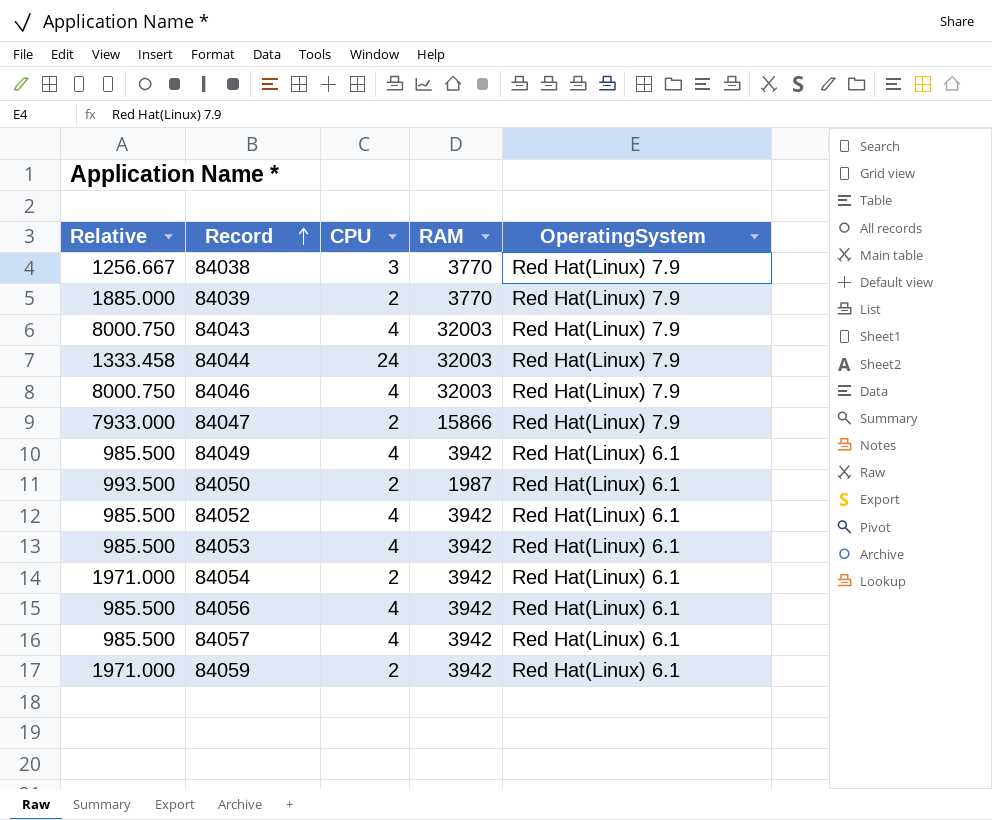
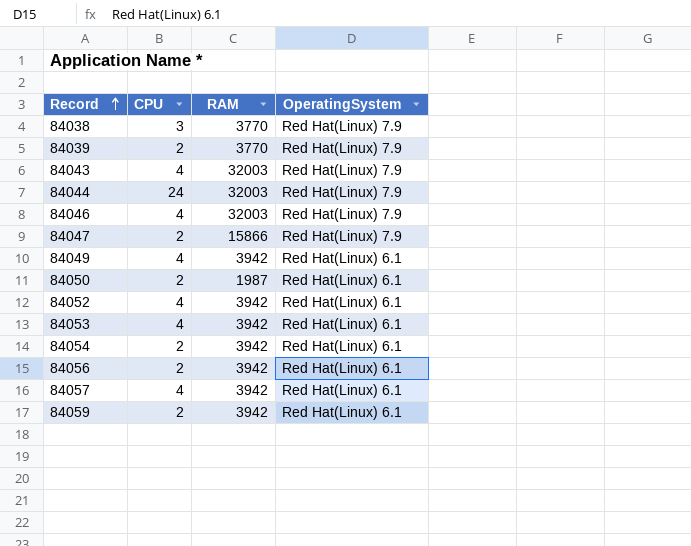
column Relative | formula: [RAM] / [CPU] -> none
84056 | CPU: 4 -> 2

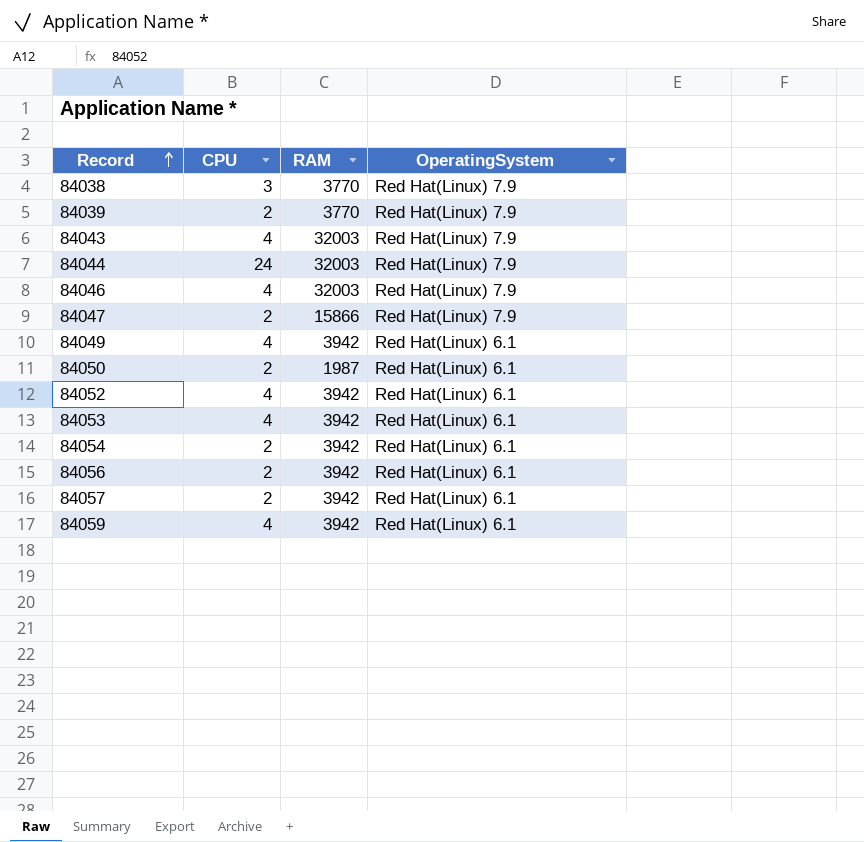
84057 | CPU: 4 -> 2
84059 | CPU: 2 -> 4

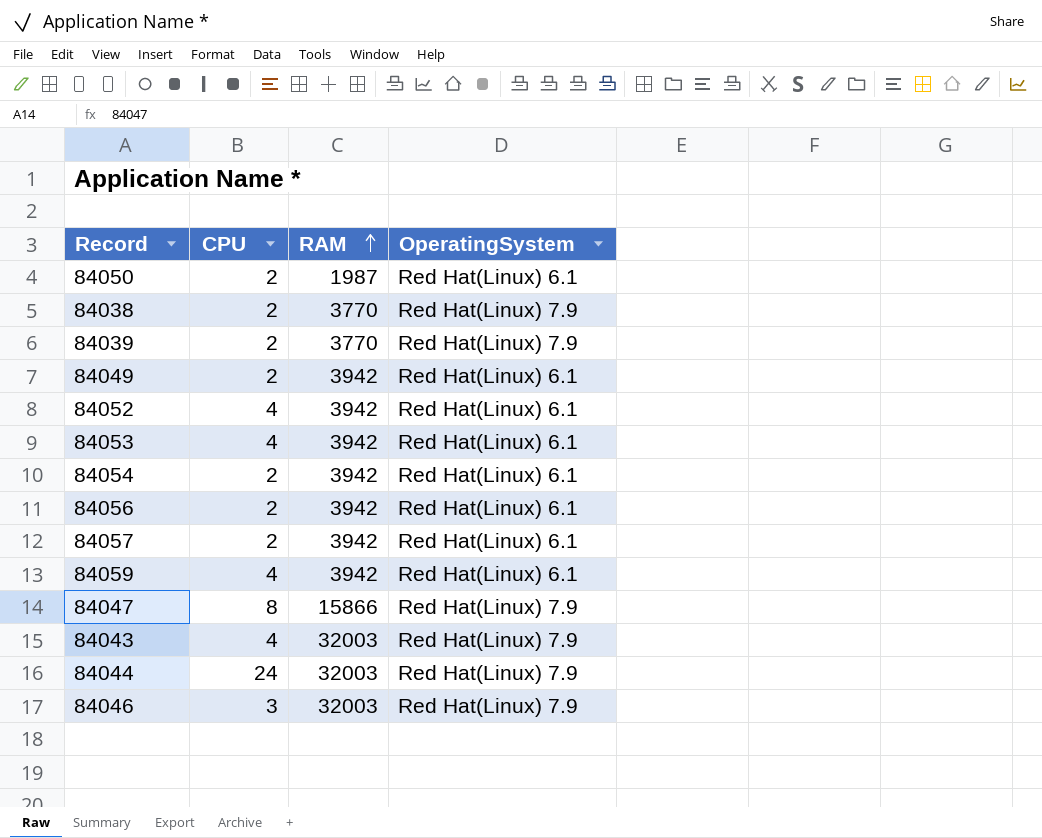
row order: Record ascending -> RAM ascending
84038 | CPU: 3 -> 2
84049 | CPU: 4 -> 2
84047 | CPU: 2 -> 8
84046 | CPU: 4 -> 3

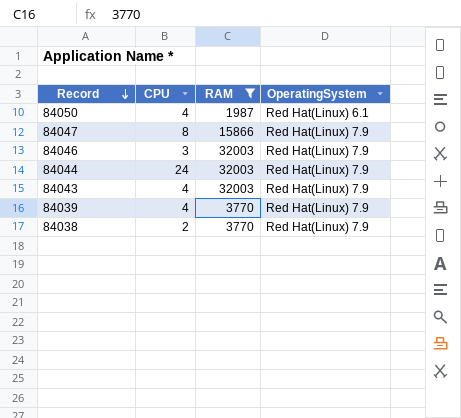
filter: none -> RAM != 3942
row order: RAM ascending -> Record descending
84050 | CPU: 2 -> 4
84039 | CPU: 2 -> 4

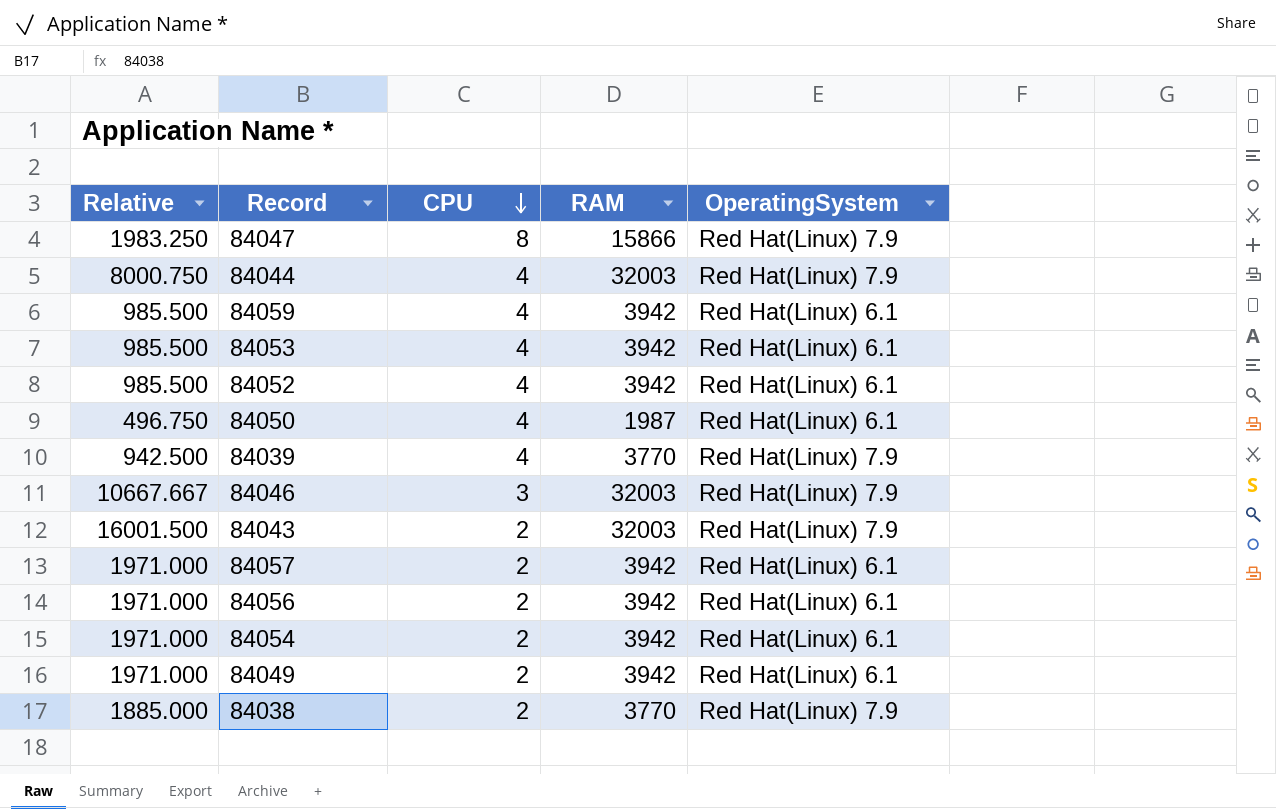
filter: RAM != 3942 -> none
row order: Record descending -> CPU descending
column Relative | formula: none -> [RAM] / [CPU]
84044 | CPU: 24 -> 4
84043 | CPU: 4 -> 2

